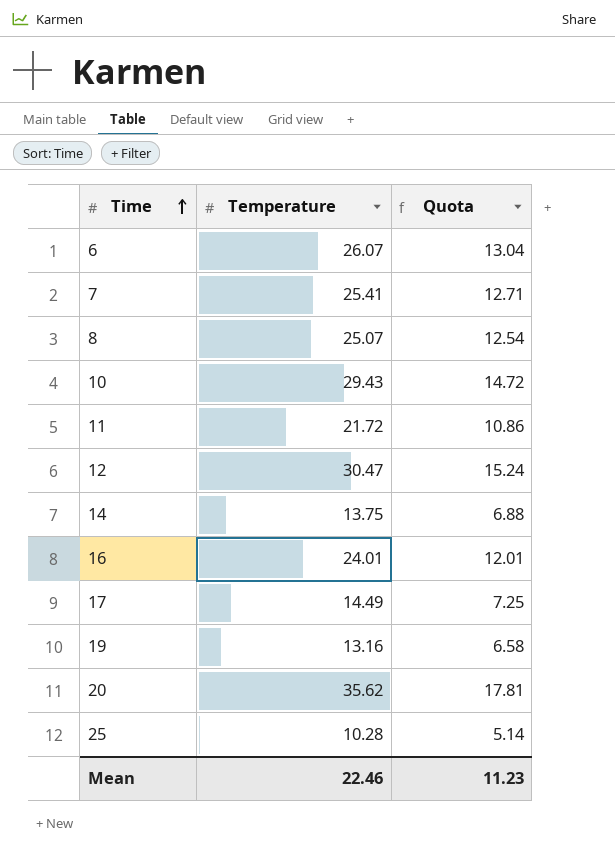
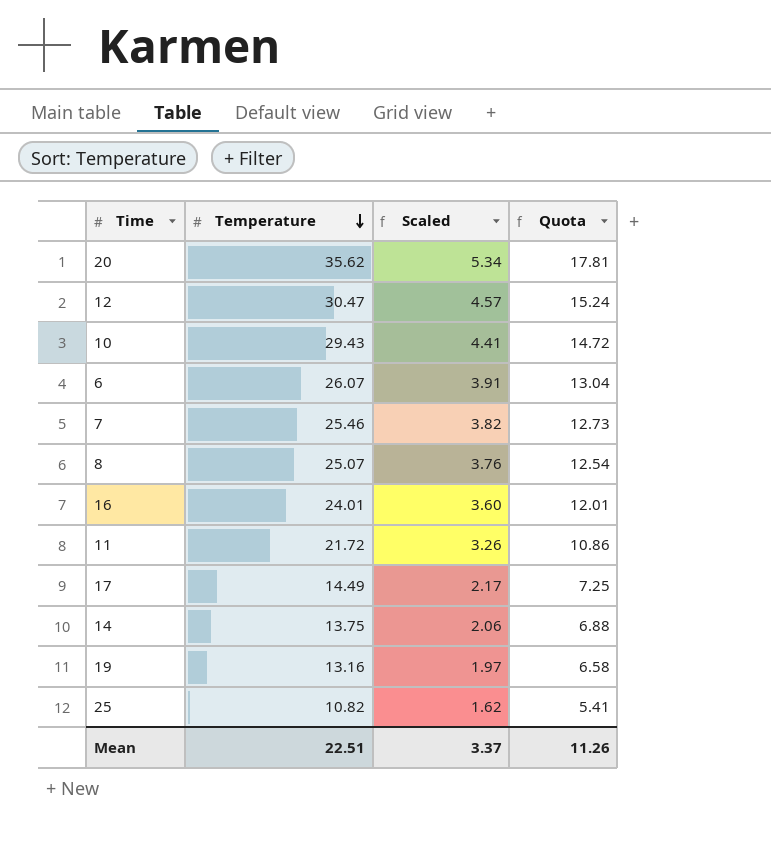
row order: Time ascending -> Temperature descending
column Scaled | formula: none -> [Temperature] * 0.15
7 | Temperature: 25.41 -> 25.46
7 | Quota: 12.71 -> 12.73
25 | Temperature: 10.28 -> 10.82
25 | Quota: 5.14 -> 5.41
Mean | Temperature: 22.46 -> 22.51
Mean | Quota: 11.23 -> 11.26

